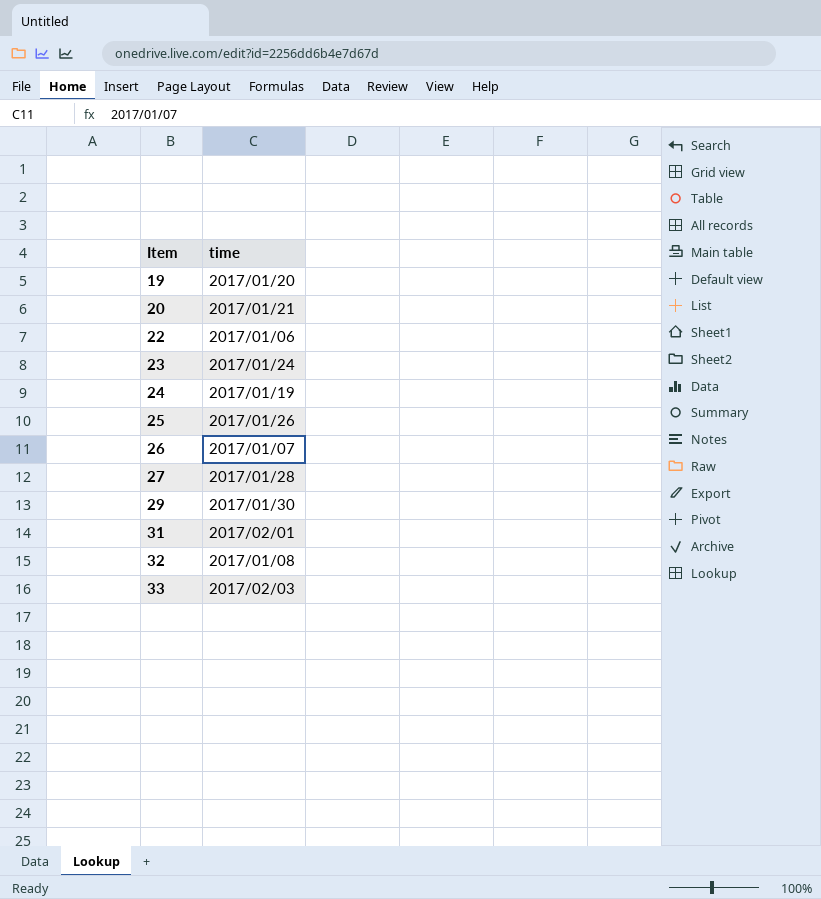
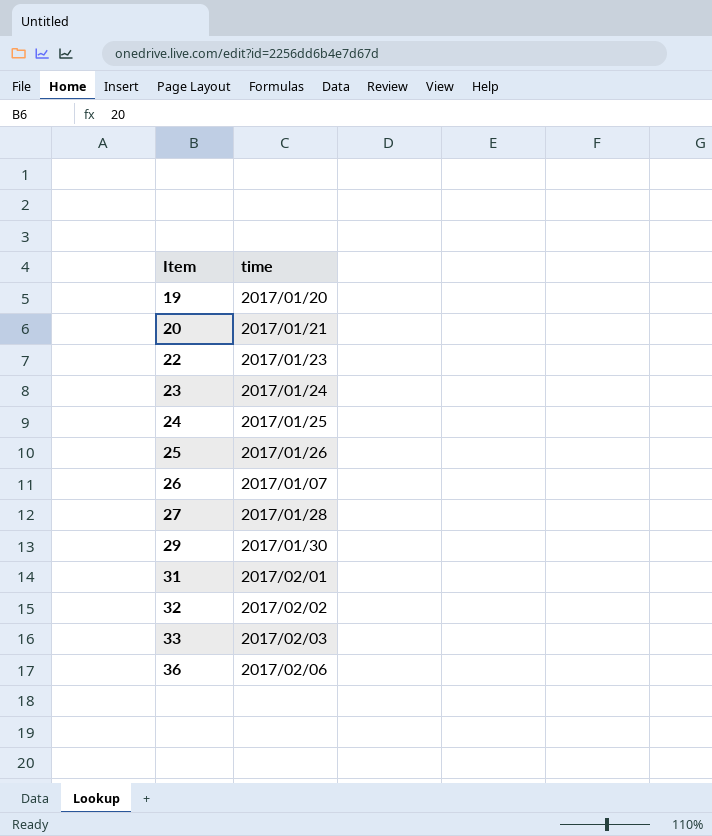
22 | time: 2017/01/06 -> 2017/01/23
24 | time: 2017/01/19 -> 2017/01/25
32 | time: 2017/01/08 -> 2017/02/02
row 36: none -> 2017/02/06

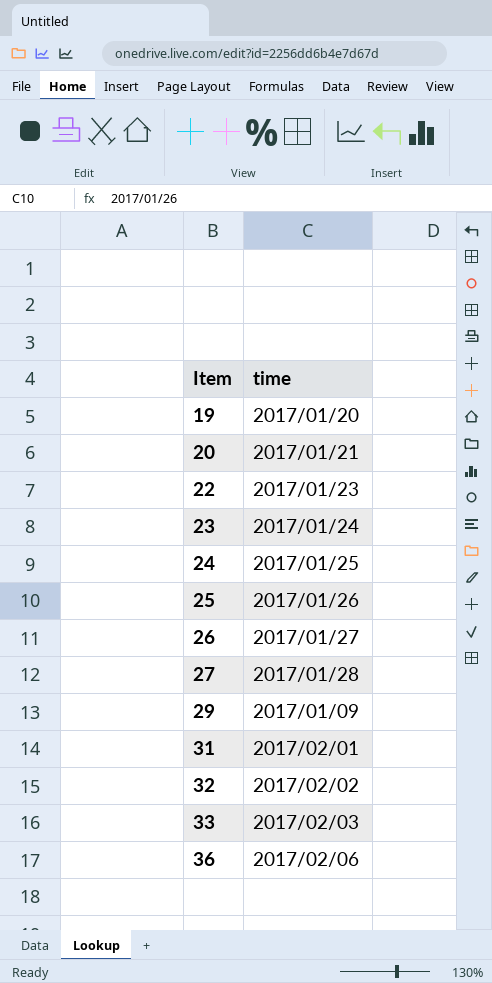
26 | time: 2017/01/07 -> 2017/01/27
29 | time: 2017/01/30 -> 2017/01/09

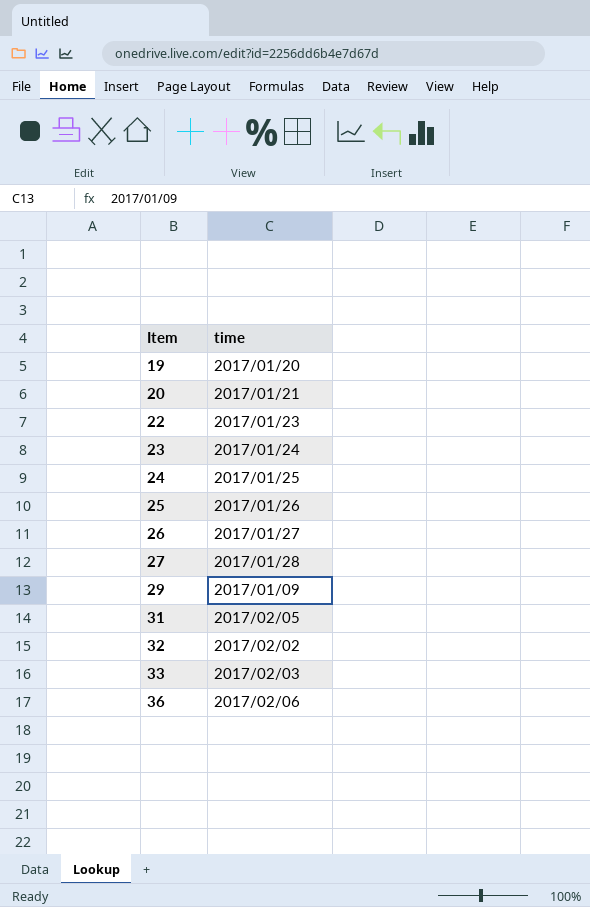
31 | time: 2017/02/01 -> 2017/02/05

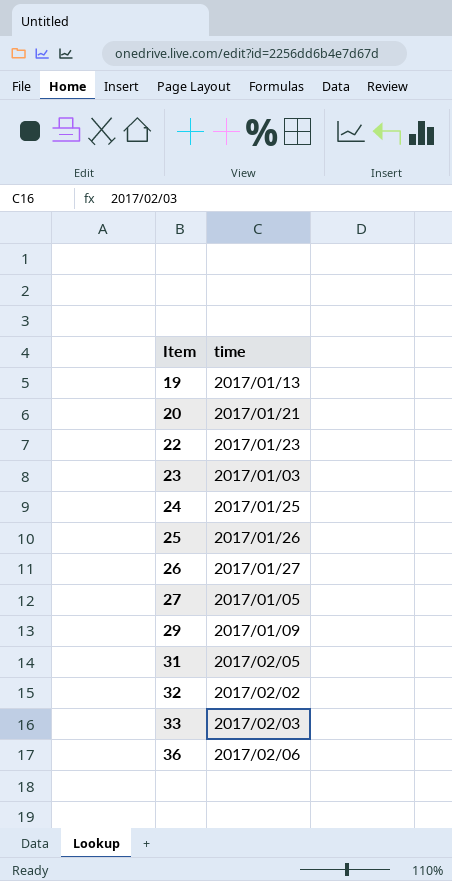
19 | time: 2017/01/20 -> 2017/01/13
23 | time: 2017/01/24 -> 2017/01/03
27 | time: 2017/01/28 -> 2017/01/05

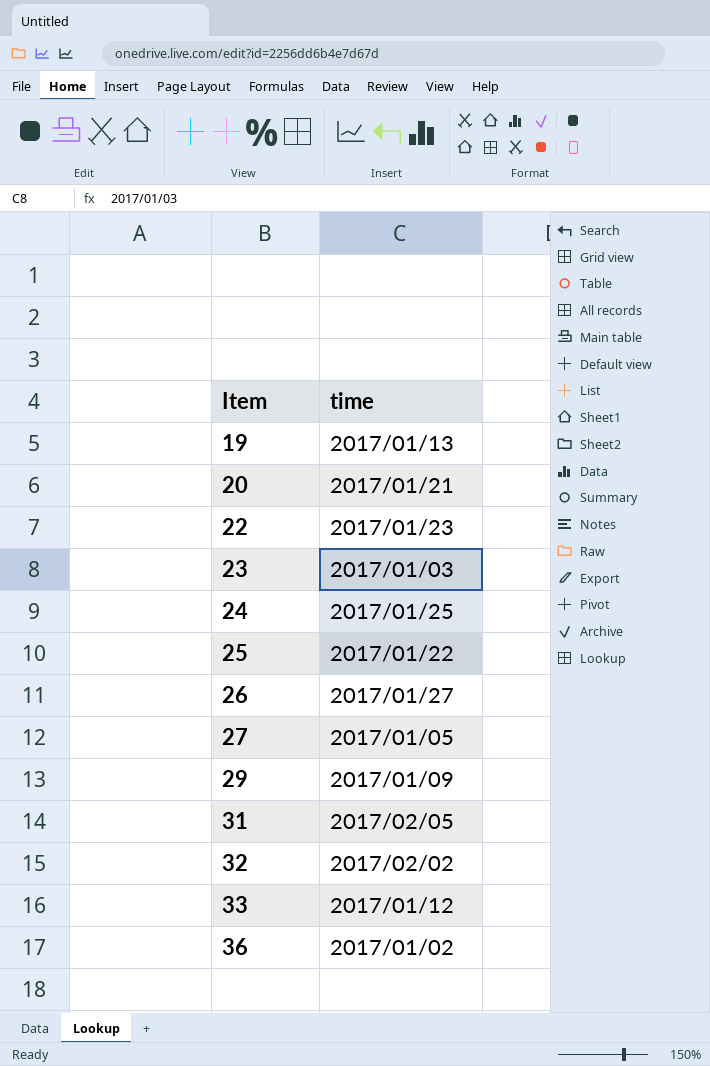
25 | time: 2017/01/26 -> 2017/01/22
33 | time: 2017/02/03 -> 2017/01/12
36 | time: 2017/02/06 -> 2017/01/02

